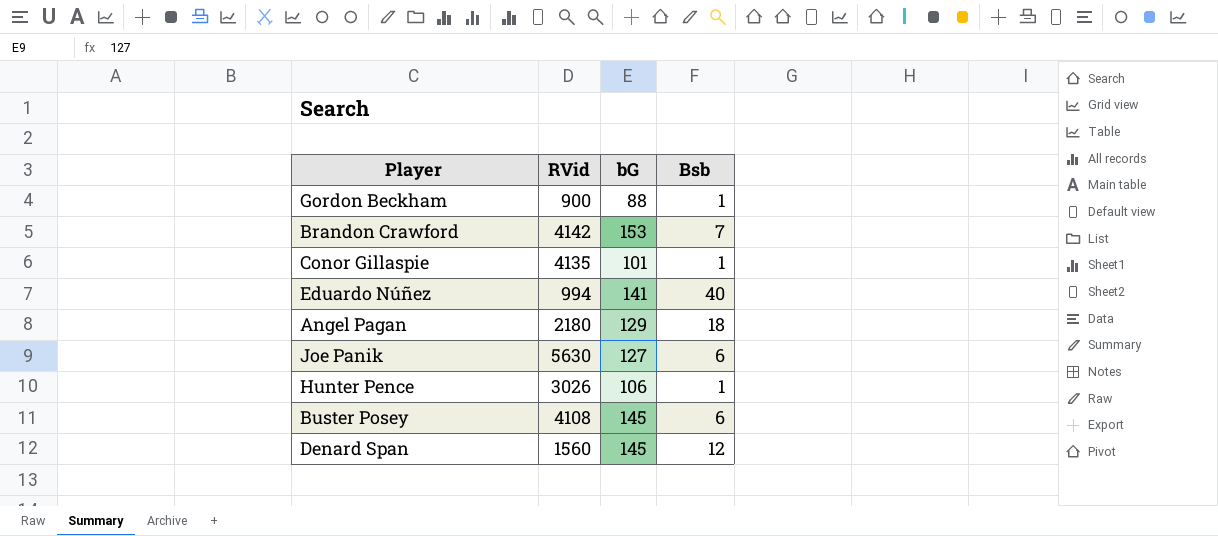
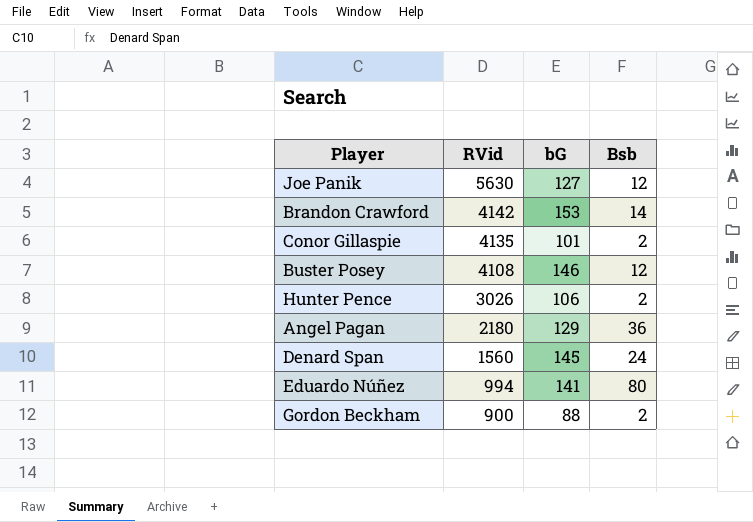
row order: none -> RVid descending
Joe Panik | Bsb: 6 -> 12
Brandon Crawford | Bsb: 7 -> 14
Conor Gillaspie | Bsb: 1 -> 2
Buster Posey | bG: 145 -> 146
Buster Posey | Bsb: 6 -> 12
Hunter Pence | Bsb: 1 -> 2
Angel Pagan | Bsb: 18 -> 36
Denard Span | Bsb: 12 -> 24
Eduardo Núñez | Bsb: 40 -> 80
Gordon Beckham | Bsb: 1 -> 2

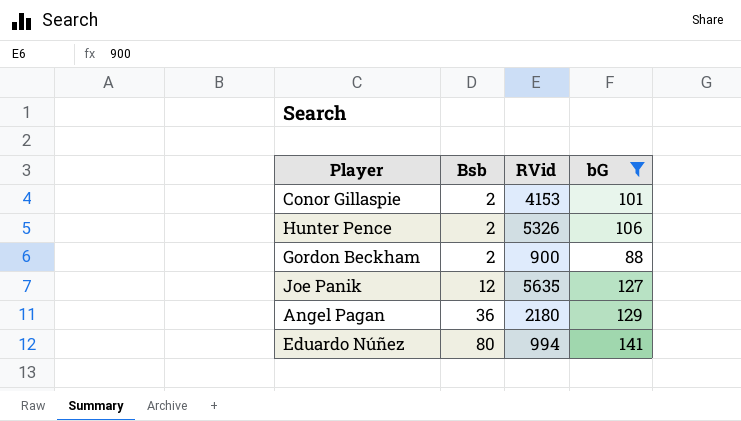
filter: none -> bG <= 141
row order: RVid descending -> Bsb ascending
column Bsb | position: 4 -> 2
Conor Gillaspie | RVid: 4135 -> 4153
Hunter Pence | RVid: 3026 -> 5326
Joe Panik | RVid: 5630 -> 5635

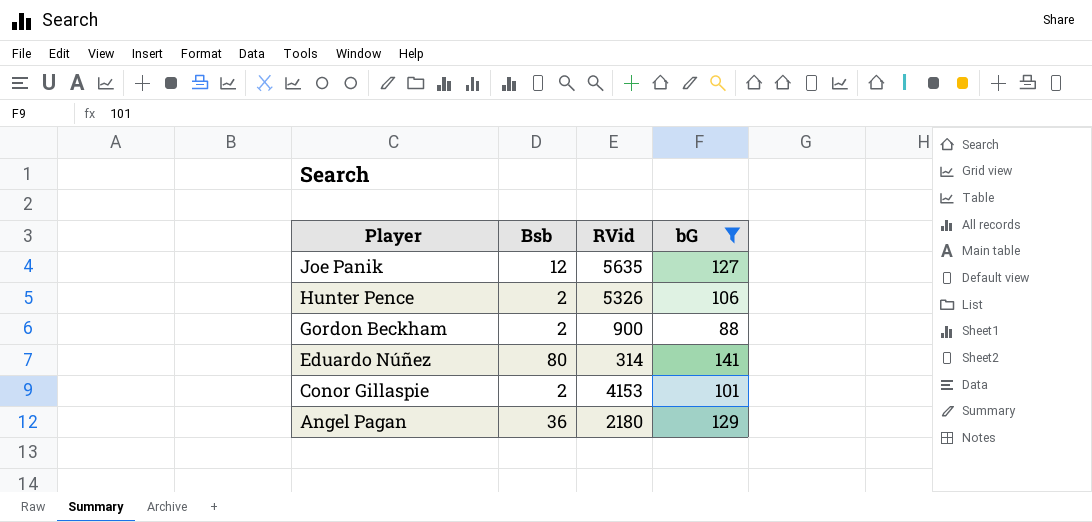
row order: Bsb ascending -> Player descending
Eduardo Núñez | RVid: 994 -> 314

